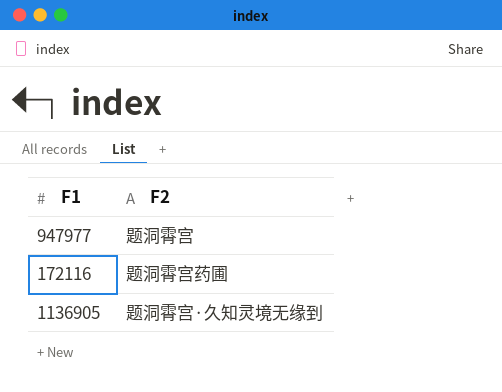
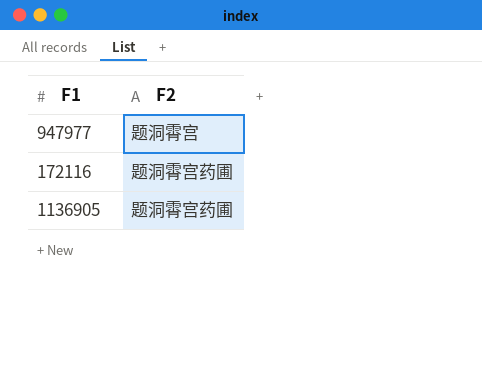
1136905 | F2: 题洞霄宫·久知灵境无缘到 -> 题洞霄宫药圃

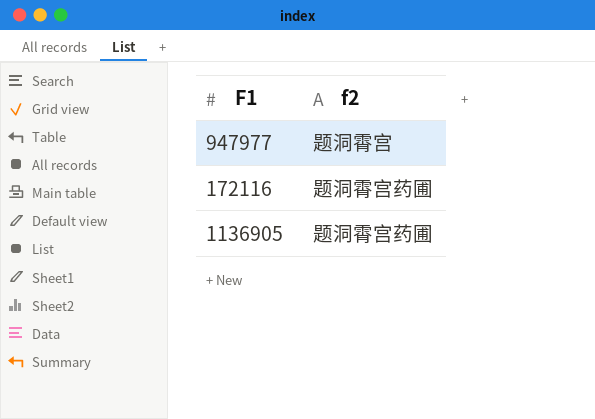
column name: F2 -> f2

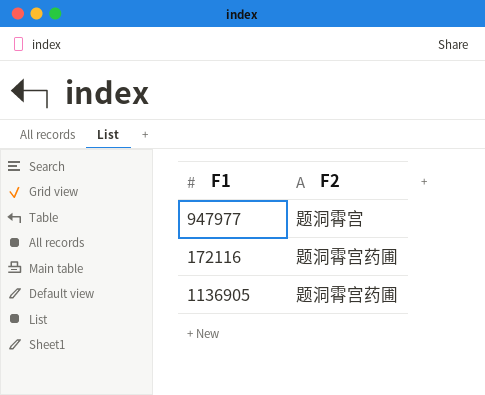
column name: f2 -> F2

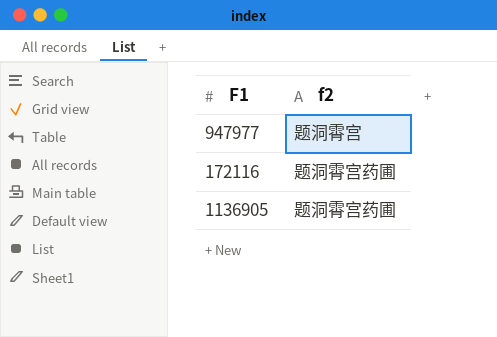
column name: F2 -> f2

